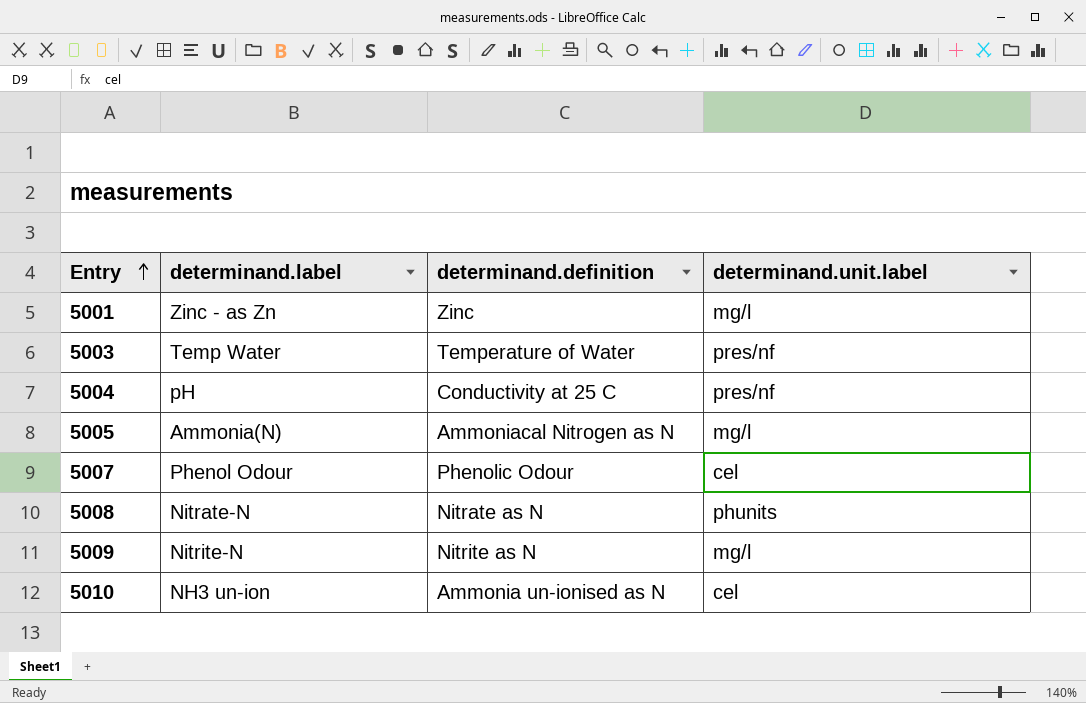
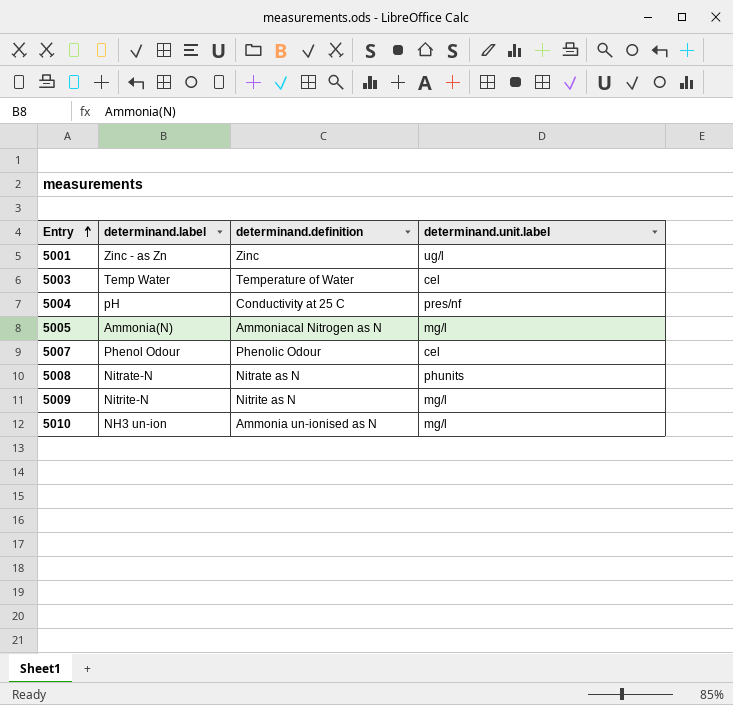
5001 | determinand.unit.label: mg/l -> ug/l
5003 | determinand.unit.label: pres/nf -> cel
5010 | determinand.unit.label: cel -> mg/l

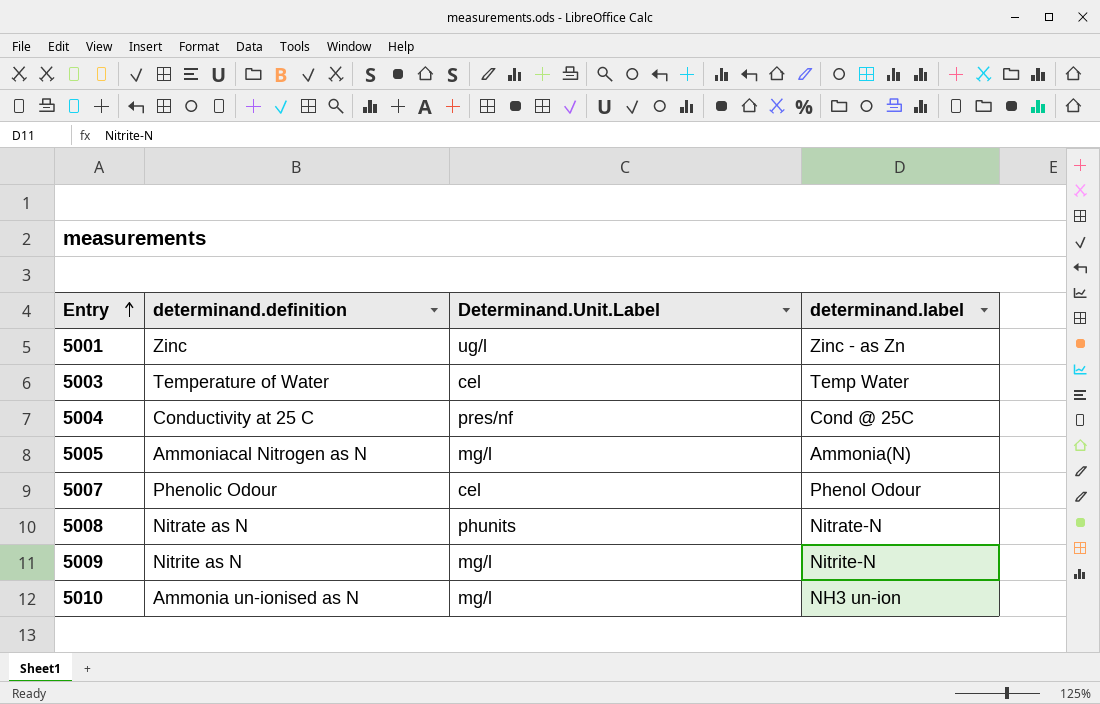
column name: determinand.unit.label -> Determinand.Unit.Label
column determinand.label | position: 2 -> 4
5004 | determinand.label: pH -> Cond @ 25C

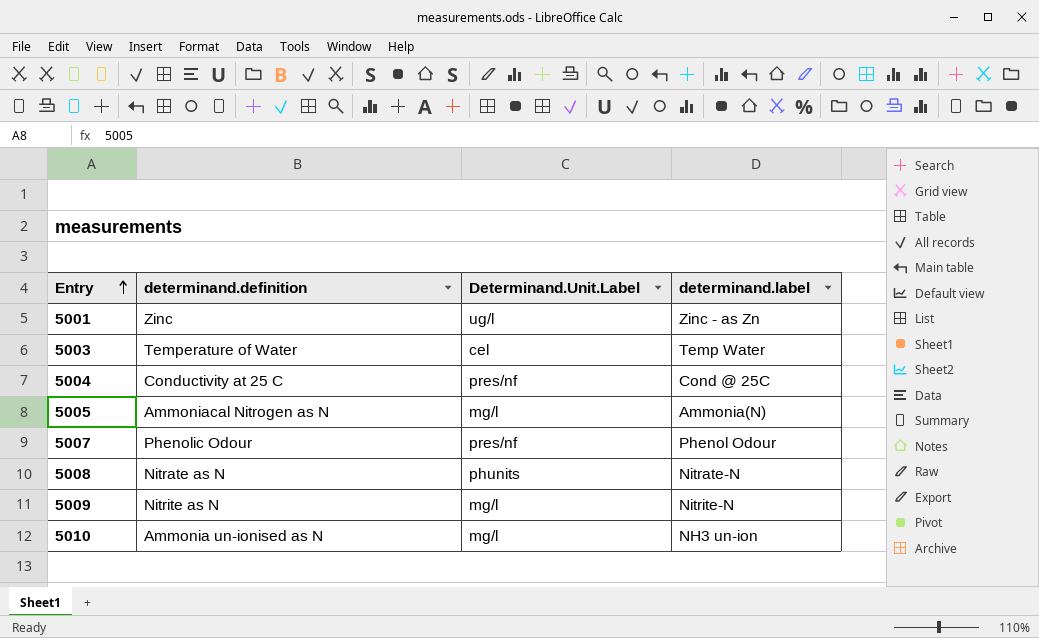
5007 | Determinand.Unit.Label: cel -> pres/nf

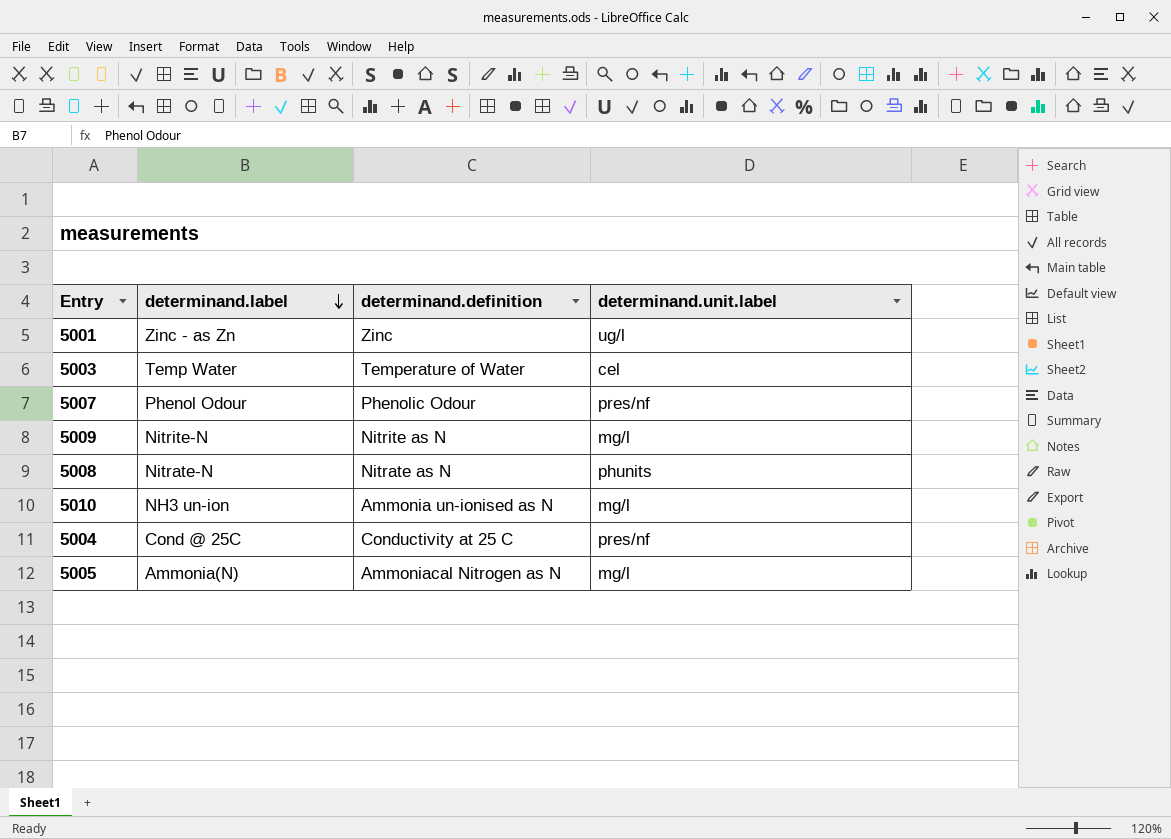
row order: Entry ascending -> determinand.label descending
column determinand.label | position: 4 -> 2
column name: Determinand.Unit.Label -> determinand.unit.label

